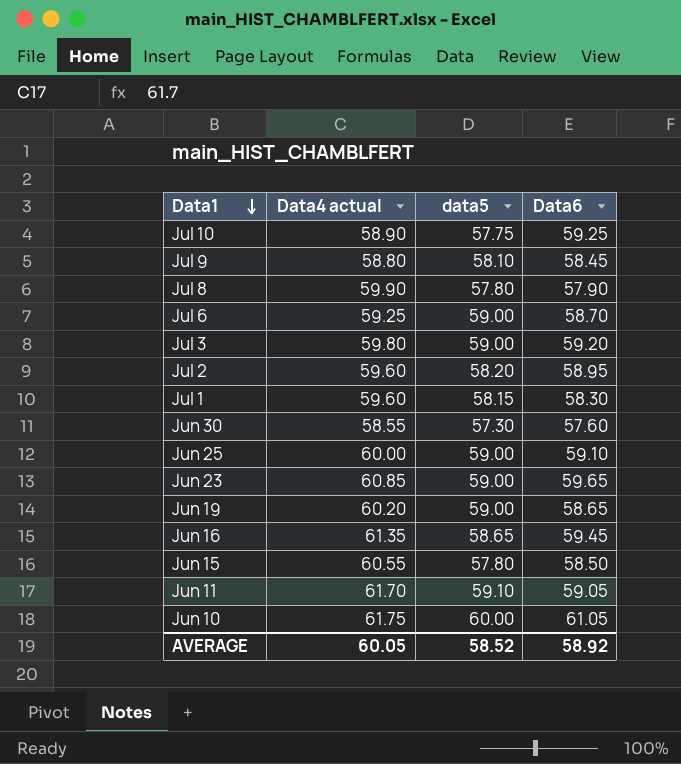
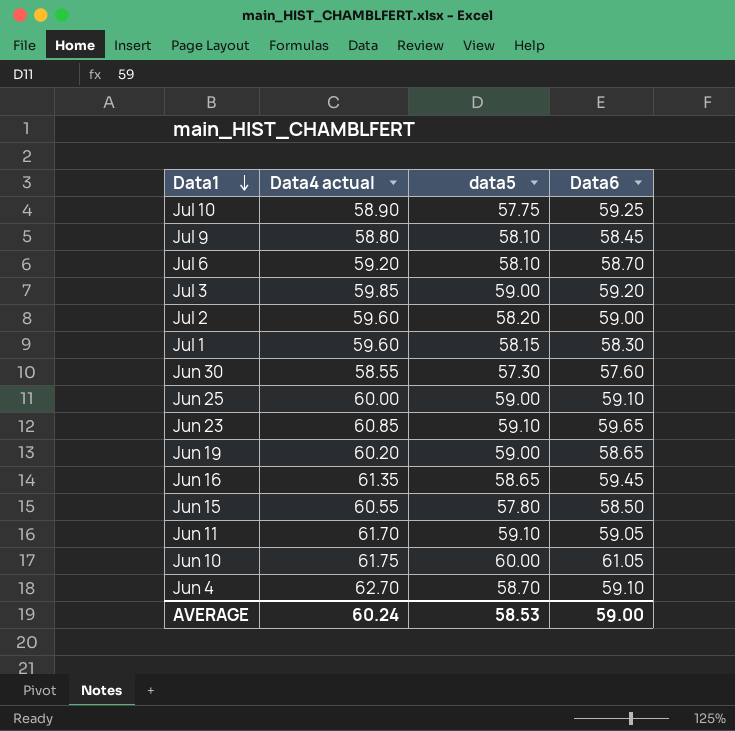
row Jul 8: 59.90 | 57.80 | 57.90 -> none
Jul 6 | Data4 actual: 59.25 -> 59.20
Jul 6 | data5: 59.00 -> 58.10
Jul 3 | Data4 actual: 59.80 -> 59.85
Jul 2 | Data6: 58.95 -> 59.00
Jun 23 | data5: 59.00 -> 59.10
row Jun 4: none -> 62.70 | 58.70 | 59.10
AVERAGE | Data4 actual: 60.05 -> 60.24
AVERAGE | data5: 58.52 -> 58.53
AVERAGE | Data6: 58.92 -> 59.00

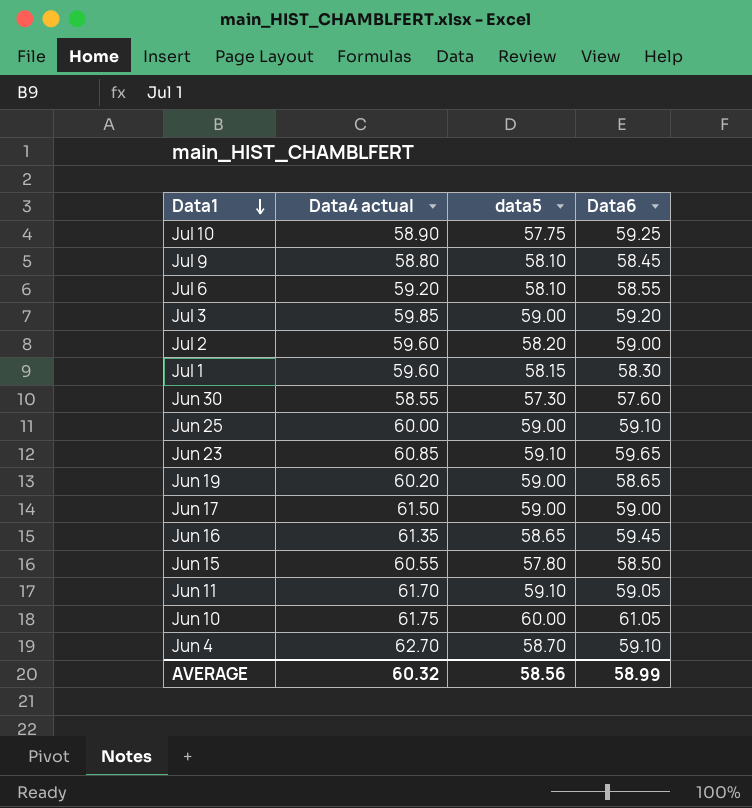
Jul 6 | Data6: 58.70 -> 58.55
row Jun 17: none -> 61.50 | 59.00 | 59.00
AVERAGE | Data4 actual: 60.24 -> 60.32
AVERAGE | data5: 58.53 -> 58.56
AVERAGE | Data6: 59.00 -> 58.99

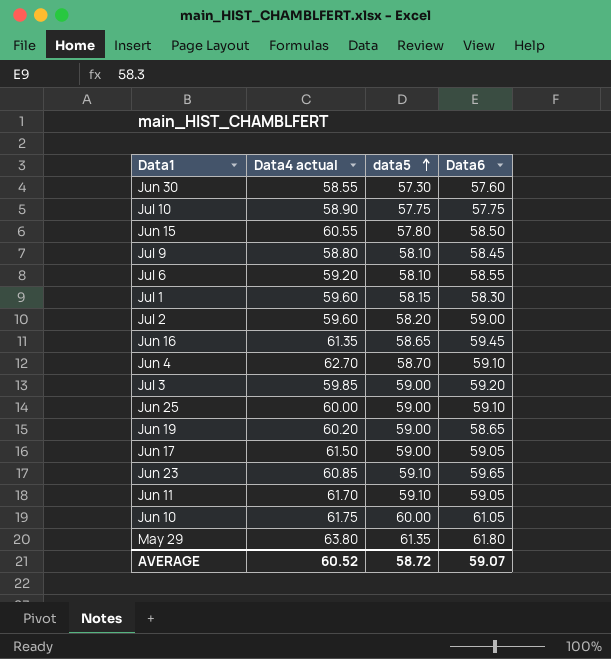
row order: Data1 descending -> data5 ascending
Jul 10 | Data6: 59.25 -> 57.75
Jun 17 | Data6: 59.00 -> 59.05
row May 29: none -> 63.80 | 61.35 | 61.80
AVERAGE | Data4 actual: 60.32 -> 60.52
AVERAGE | data5: 58.56 -> 58.72
AVERAGE | Data6: 58.99 -> 59.07

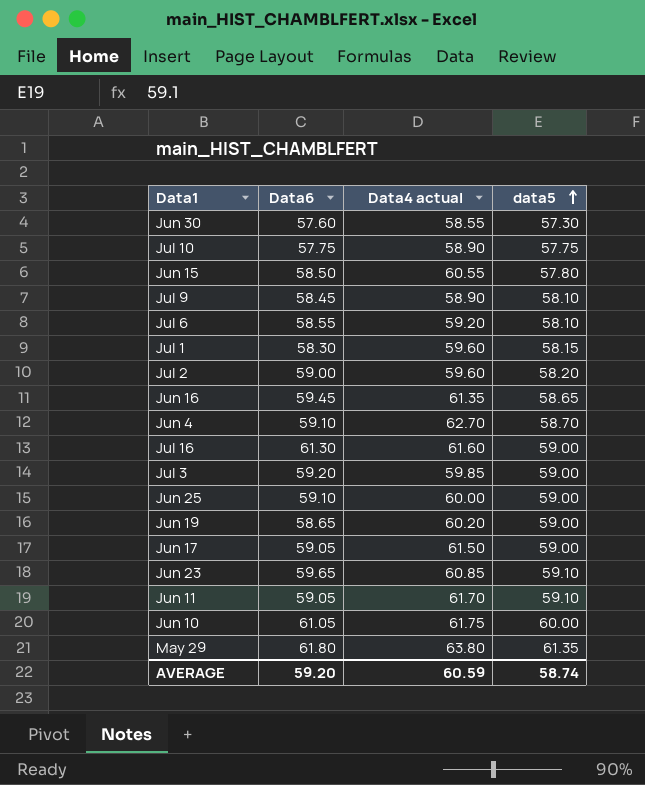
column Data6 | position: 4 -> 2
Jul 9 | Data4 actual: 58.80 -> 58.90
row Jul 16: none -> 61.30 | 61.60 | 59.00
AVERAGE | Data6: 59.07 -> 59.20
AVERAGE | Data4 actual: 60.52 -> 60.59
AVERAGE | data5: 58.72 -> 58.74

